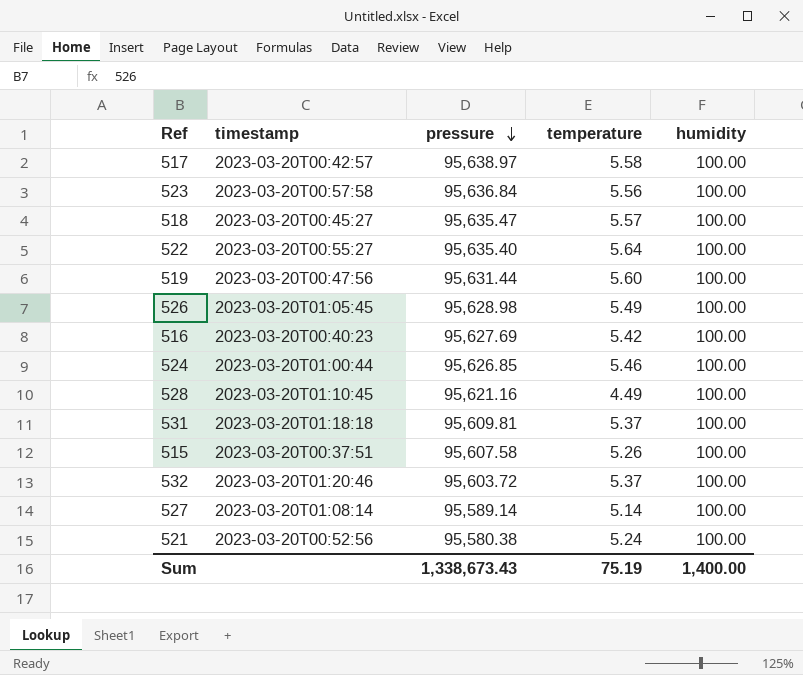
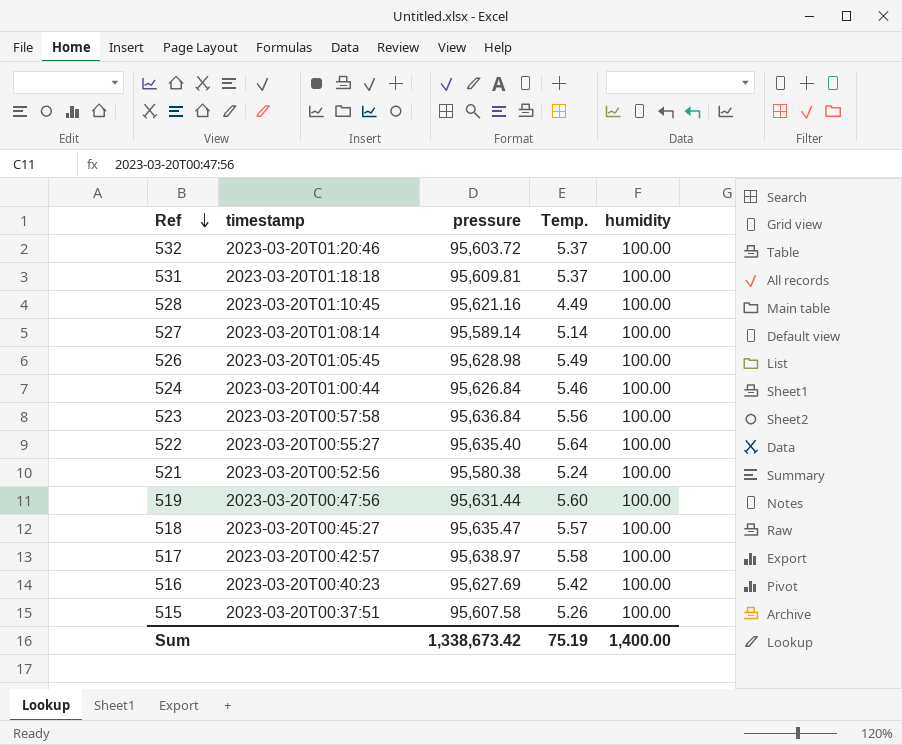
row order: pressure descending -> Ref descending
column name: temperature -> Temp.
524 | pressure: 95,626.85 -> 95,626.84
Sum | pressure: 1,338,673.43 -> 1,338,673.42

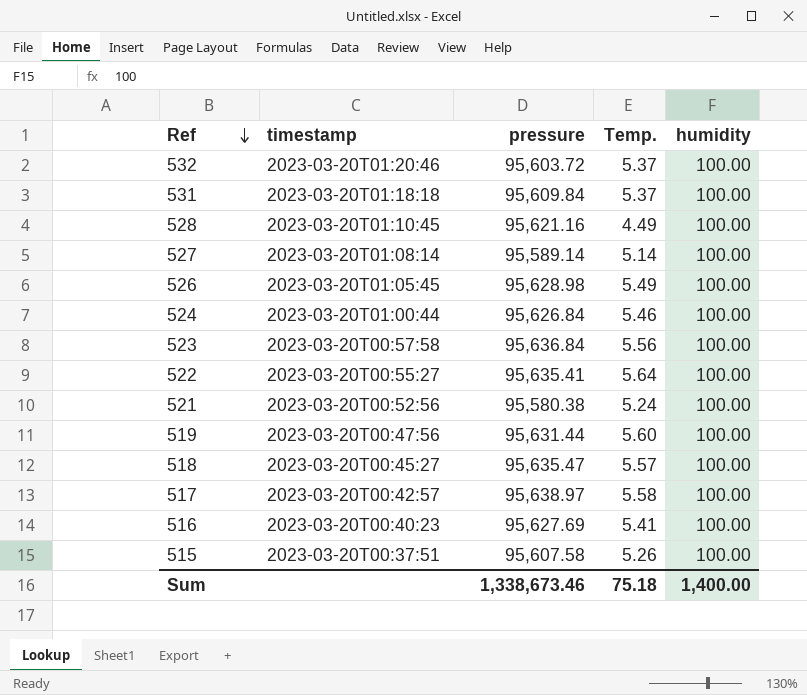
531 | pressure: 95,609.81 -> 95,609.84
522 | pressure: 95,635.40 -> 95,635.41
516 | Temp.: 5.42 -> 5.41
Sum | pressure: 1,338,673.42 -> 1,338,673.46
Sum | Temp.: 75.19 -> 75.18

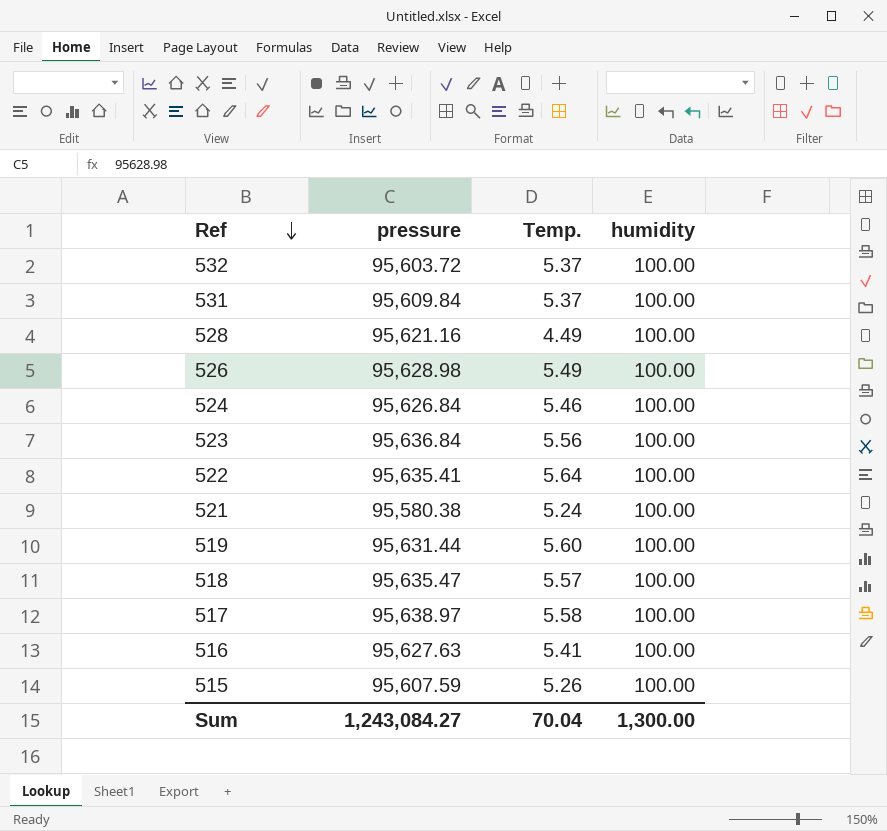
column timestamp | position: 2 -> none
row 527: 2023-03-20T01:08:14 | 95,589.14 | 5.14 | 100.00 -> none
516 | pressure: 95,627.69 -> 95,627.63
515 | pressure: 95,607.58 -> 95,607.59
Sum | pressure: 1,338,673.46 -> 1,243,084.27
Sum | Temp.: 75.18 -> 70.04
Sum | humidity: 1,400.00 -> 1,300.00

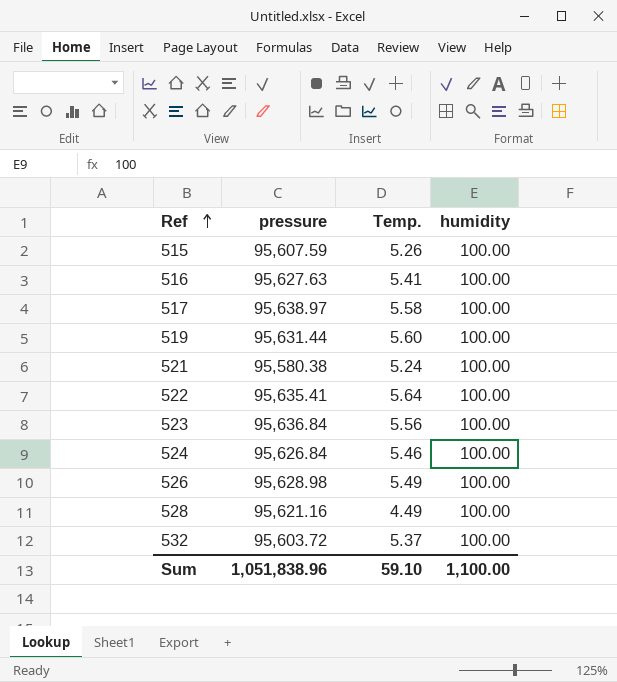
row order: Ref descending -> Ref ascending
row 531: 95,609.84 | 5.37 | 100.00 -> none
row 518: 95,635.47 | 5.57 | 100.00 -> none
Sum | pressure: 1,243,084.27 -> 1,051,838.96
Sum | Temp.: 70.04 -> 59.10
Sum | humidity: 1,300.00 -> 1,100.00

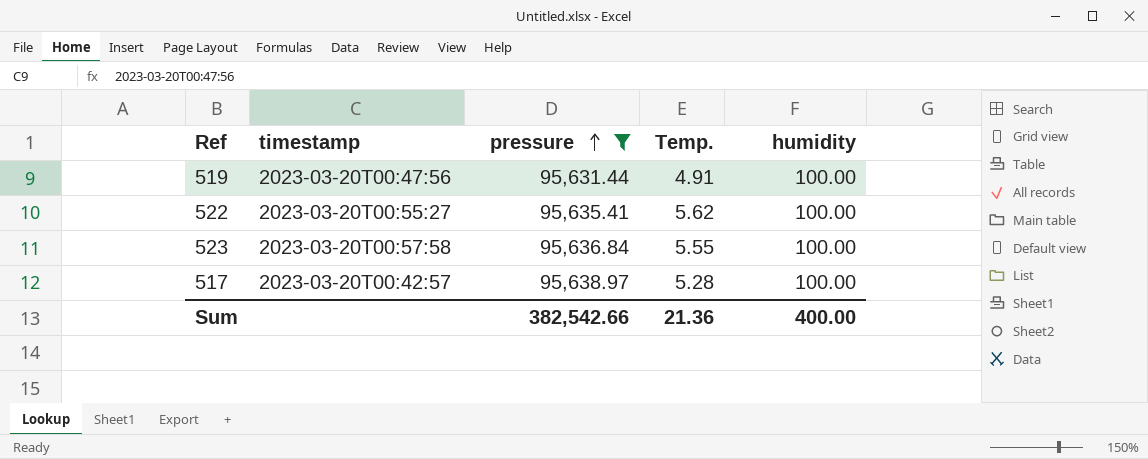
filter: none -> pressure >= 95,631.44
row order: Ref ascending -> pressure ascending
column timestamp | position: none -> 2
519 | Temp.: 5.60 -> 4.91
522 | Temp.: 5.64 -> 5.62
523 | Temp.: 5.56 -> 5.55
517 | Temp.: 5.58 -> 5.28
Sum | pressure: 1,051,838.96 -> 382,542.66
Sum | Temp.: 59.10 -> 21.36
Sum | humidity: 1,100.00 -> 400.00

